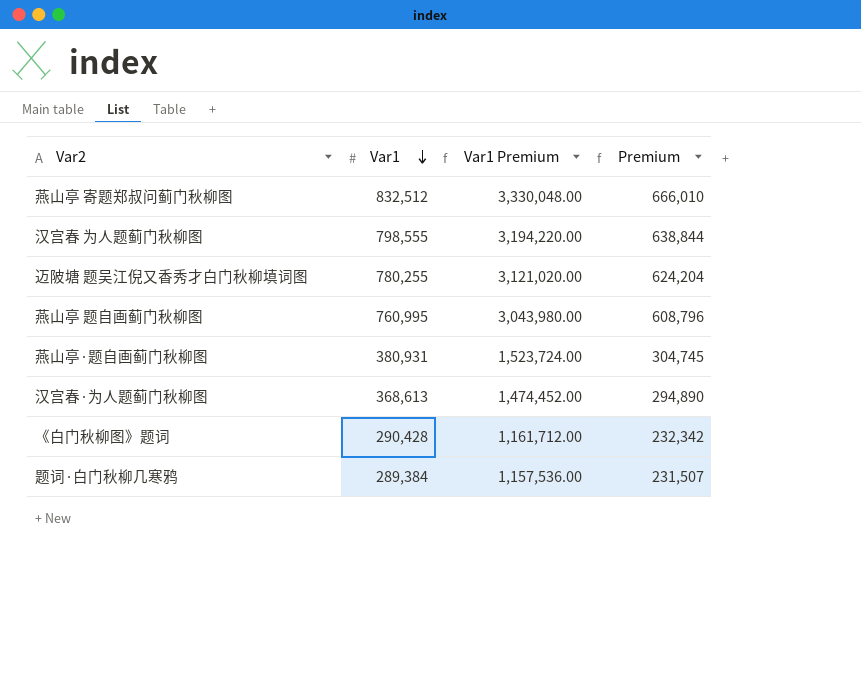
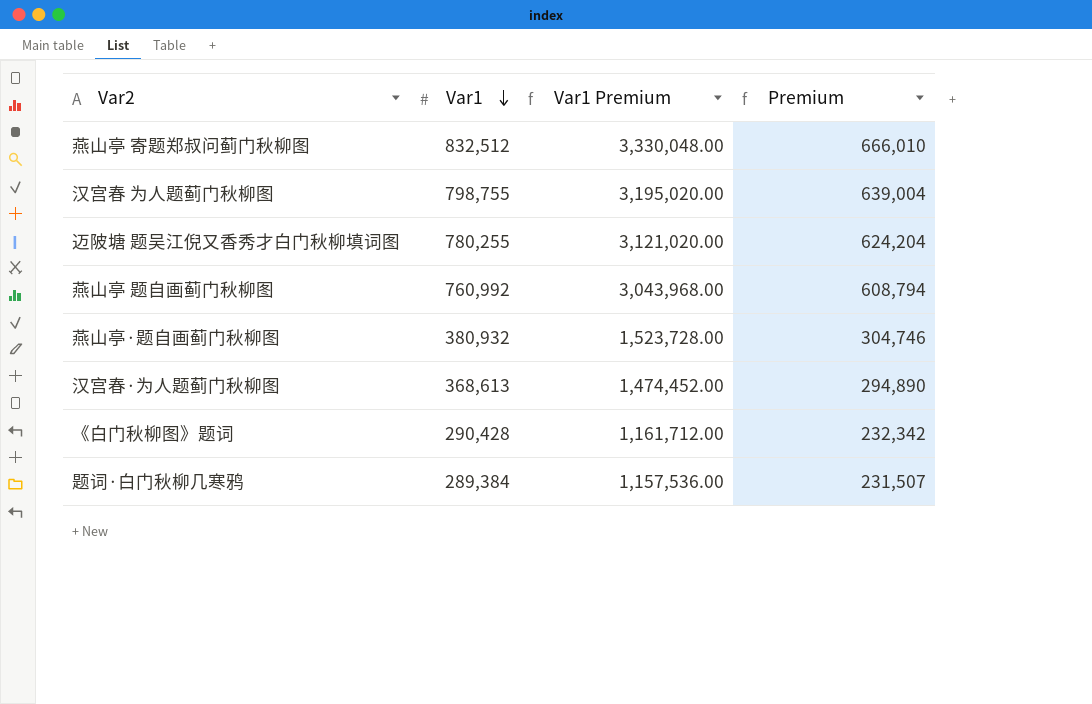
汉宫春 为人题蓟门秋柳图 | Var1: 798,555 -> 798,755
汉宫春 为人题蓟门秋柳图 | Var1 Premium: 3,194,220.00 -> 3,195,020.00
汉宫春 为人题蓟门秋柳图 | Premium: 638,844 -> 639,004
燕山亭 题自画蓟门秋柳图 | Var1: 760,995 -> 760,992
燕山亭 题自画蓟门秋柳图 | Var1 Premium: 3,043,980.00 -> 3,043,968.00
燕山亭 题自画蓟门秋柳图 | Premium: 608,796 -> 608,794
燕山亭·题自画蓟门秋柳图 | Var1: 380,931 -> 380,932
燕山亭·题自画蓟门秋柳图 | Var1 Premium: 1,523,724.00 -> 1,523,728.00
燕山亭·题自画蓟门秋柳图 | Premium: 304,745 -> 304,746

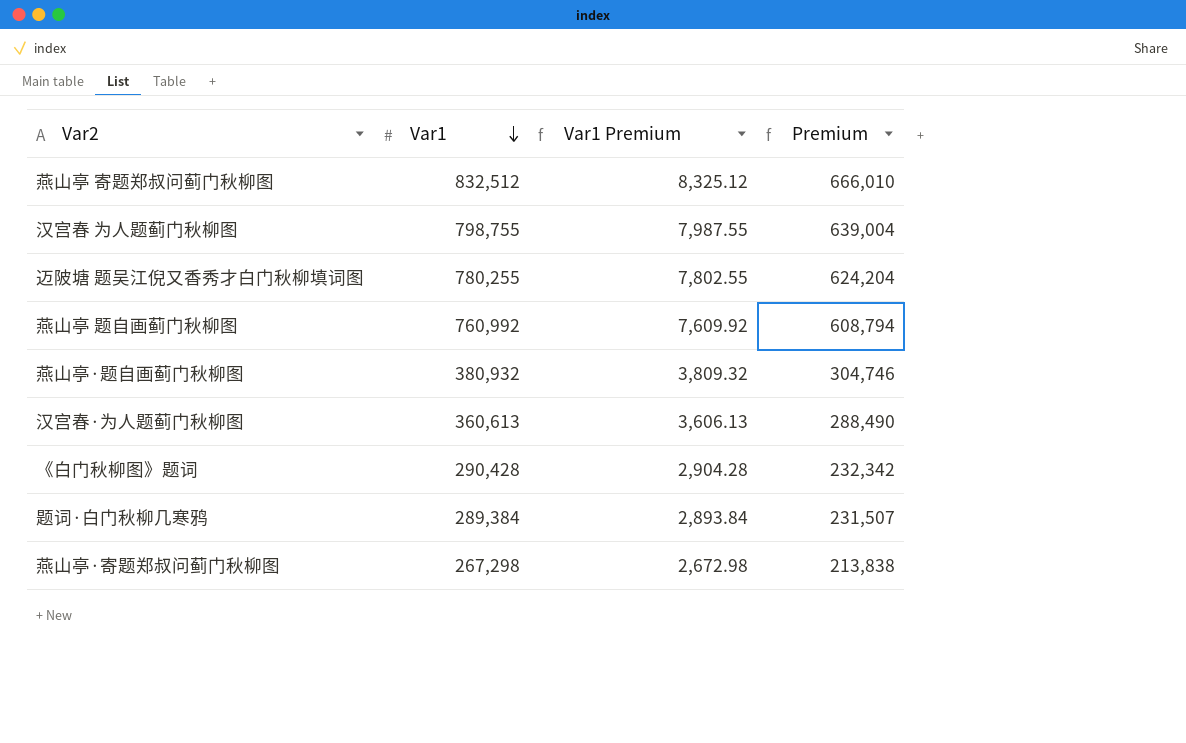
column Var1 Premium | formula: [Var1] * 4 -> [Var1] * 0.01
汉宫春·为人题蓟门秋柳图 | Var1: 368,613 -> 360,613
汉宫春·为人题蓟门秋柳图 | Premium: 294,890 -> 288,490
row 燕山亭·寄题郑叔问蓟门秋柳图: none -> 267,298 | 2,672.98 | 213,838

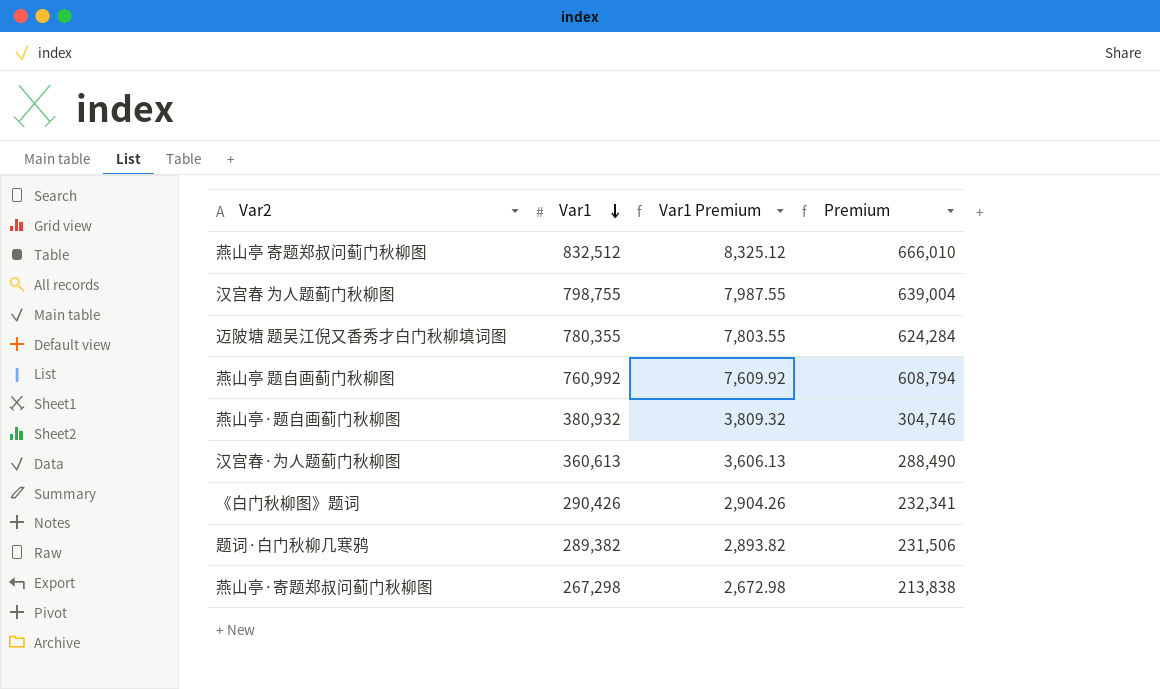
迈陂塘 题吴江倪又香秀才白门秋柳填词图 | Var1: 780,255 -> 780,355
迈陂塘 题吴江倪又香秀才白门秋柳填词图 | Var1 Premium: 7,802.55 -> 7,803.55
迈陂塘 题吴江倪又香秀才白门秋柳填词图 | Premium: 624,204 -> 624,284
《白门秋柳图》题词 | Var1: 290,428 -> 290,426
《白门秋柳图》题词 | Var1 Premium: 2,904.28 -> 2,904.26
《白门秋柳图》题词 | Premium: 232,342 -> 232,341
题词·白门秋柳几寒鸦 | Var1: 289,384 -> 289,382
题词·白门秋柳几寒鸦 | Var1 Premium: 2,893.84 -> 2,893.82
题词·白门秋柳几寒鸦 | Premium: 231,507 -> 231,506

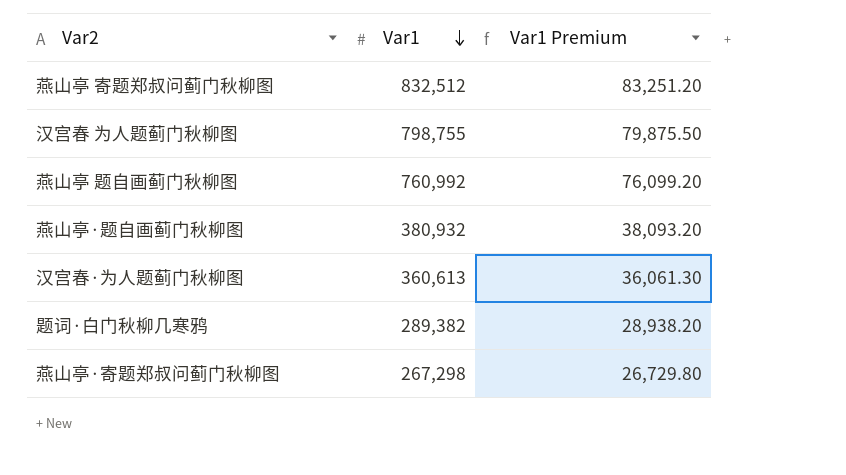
column Premium | formula: [Var1] * 0.8 -> none
column Var1 Premium | formula: [Var1] * 0.01 -> [Var1] * 0.1
row 迈陂塘 题吴江倪又香秀才白门秋柳填词图: 780,355 | 7,803.55 | 624,284 -> none
row 《白门秋柳图》题词: 290,426 | 2,904.26 | 232,341 -> none

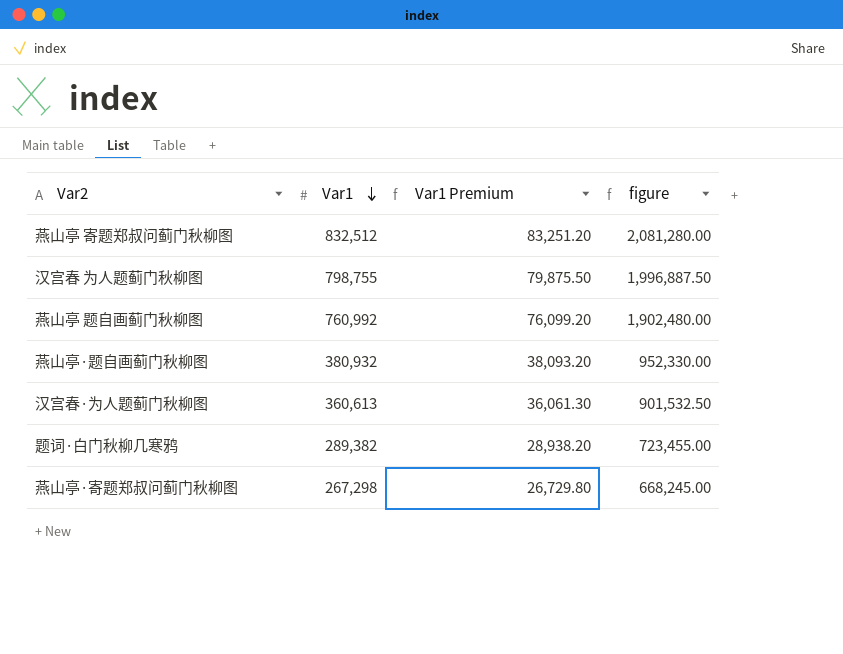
column figure | formula: none -> [Var1] * 2.5

